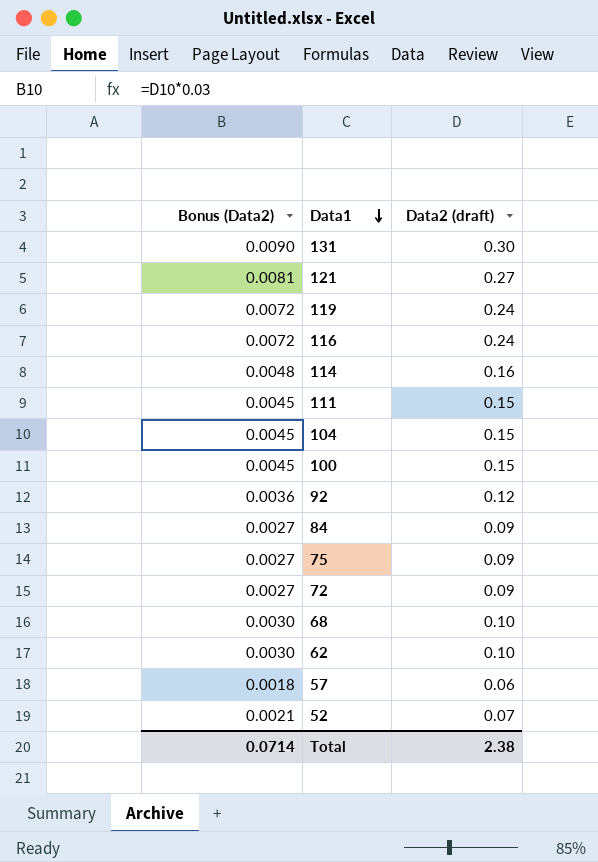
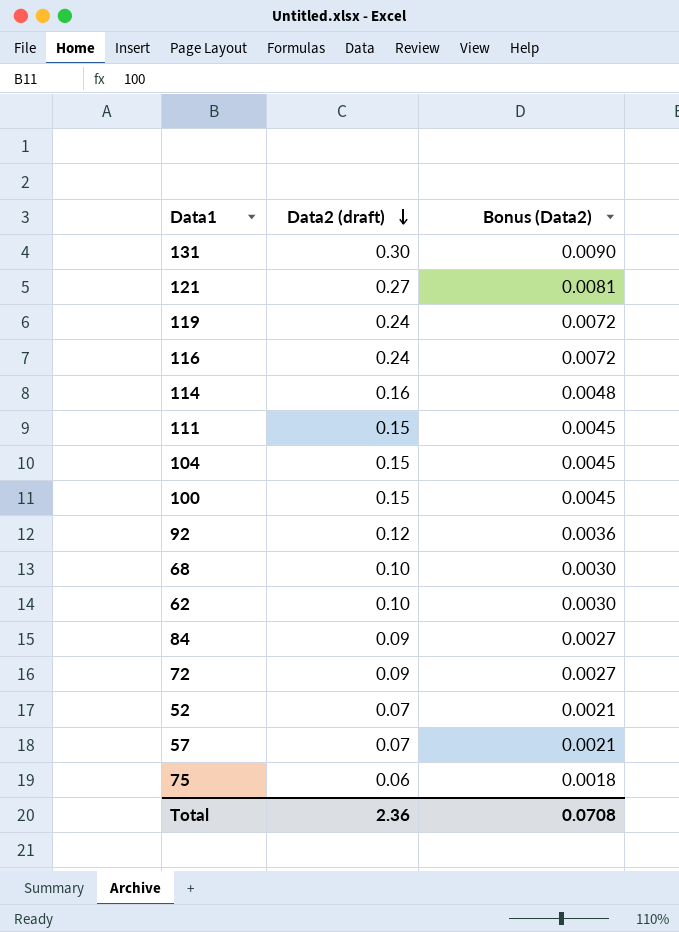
row order: Data1 descending -> Data2 (draft) descending
column Bonus (Data2) | position: 1 -> 3
57 | Data2 (draft): 0.06 -> 0.07
57 | Bonus (Data2): 0.0018 -> 0.0021
75 | Data2 (draft): 0.09 -> 0.06
75 | Bonus (Data2): 0.0027 -> 0.0018
Total | Data2 (draft): 2.38 -> 2.36
Total | Bonus (Data2): 0.0714 -> 0.0708

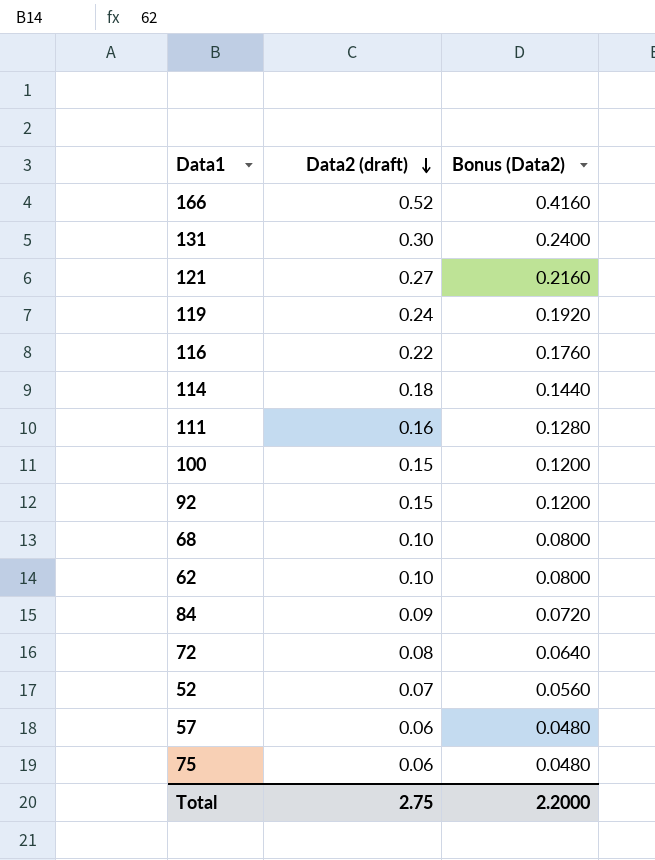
column Bonus (Data2) | formula: [Data2 (draft)] * 0.03 -> [Data2 (draft)] * 0.8
row 104: 0.15 | 0.0045 -> none
row 166: none -> 0.52 | 0.4160
116 | Data2 (draft): 0.24 -> 0.22
114 | Data2 (draft): 0.16 -> 0.18
111 | Data2 (draft): 0.15 -> 0.16
92 | Data2 (draft): 0.12 -> 0.15
72 | Data2 (draft): 0.09 -> 0.08
57 | Data2 (draft): 0.07 -> 0.06
Total | Data2 (draft): 2.36 -> 2.75
Total | Bonus (Data2): 0.0708 -> 2.2000

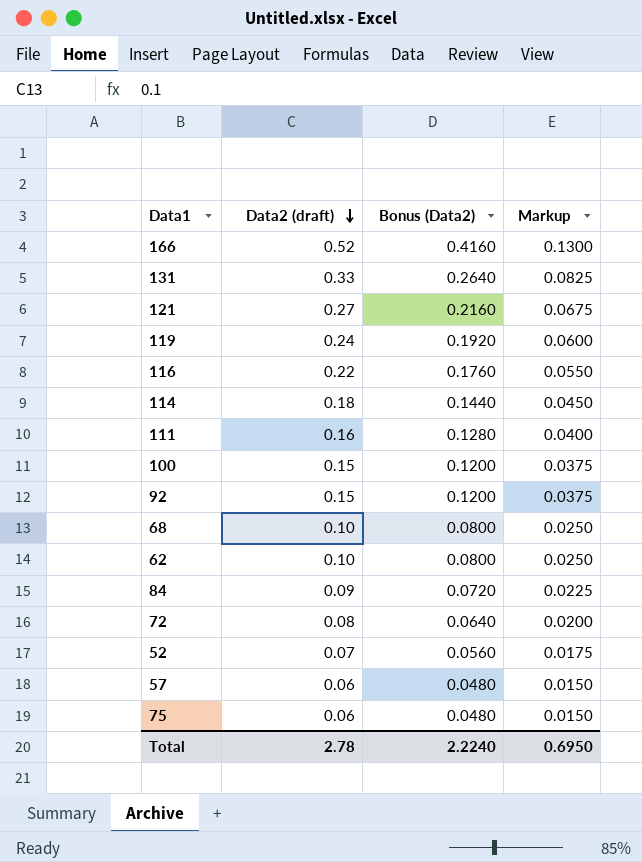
column Markup | formula: none -> [Data2 (draft)] * 0.25
131 | Data2 (draft): 0.30 -> 0.33
131 | Bonus (Data2): 0.2400 -> 0.2640
Total | Data2 (draft): 2.75 -> 2.78
Total | Bonus (Data2): 2.2000 -> 2.2240

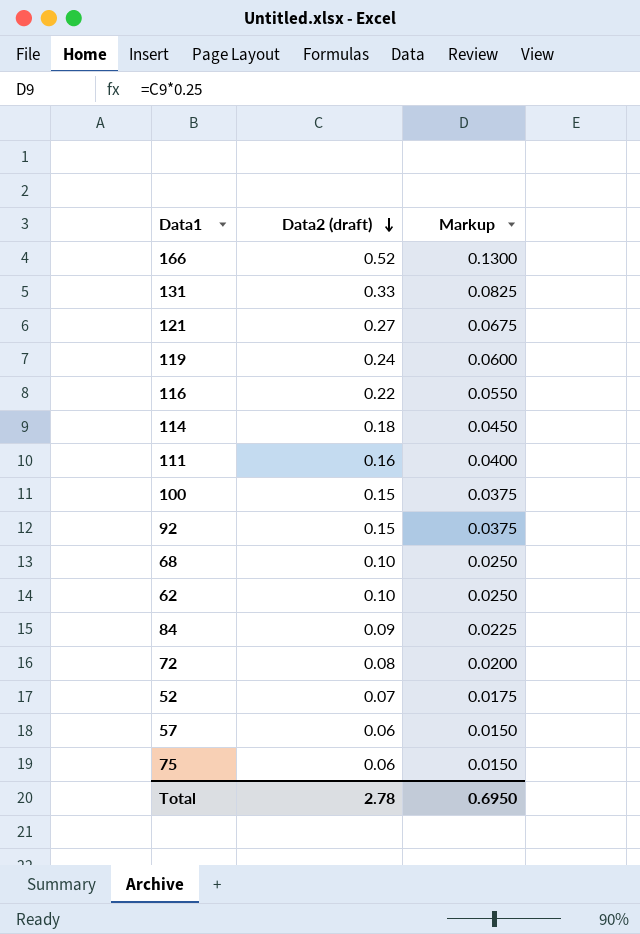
column Bonus (Data2) | formula: [Data2 (draft)] * 0.8 -> none

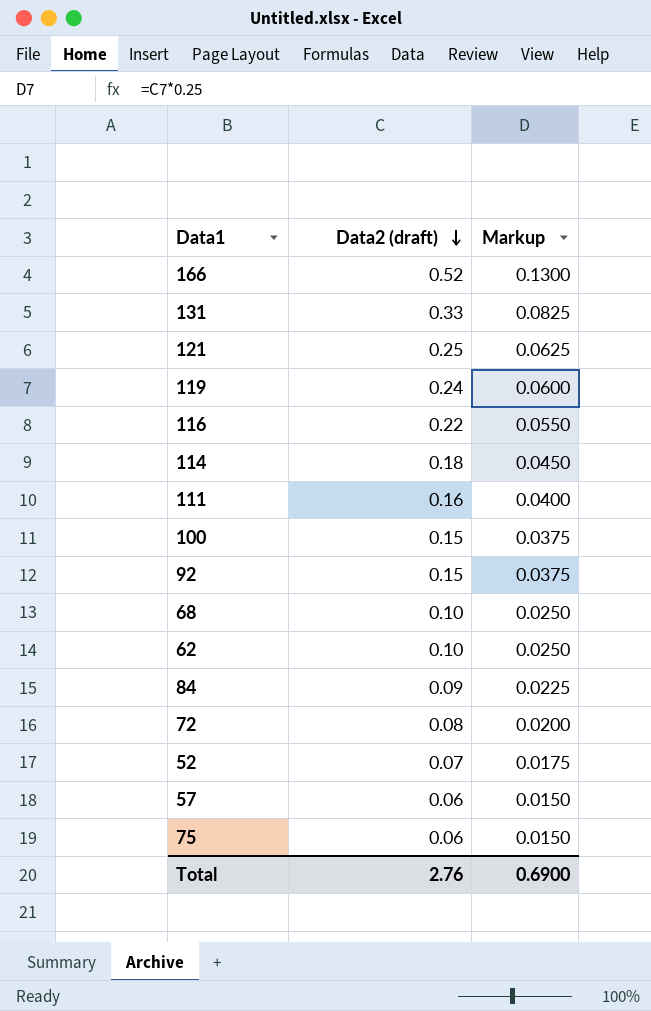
121 | Data2 (draft): 0.27 -> 0.25
121 | Markup: 0.0675 -> 0.0625
Total | Data2 (draft): 2.78 -> 2.76
Total | Markup: 0.6950 -> 0.6900

